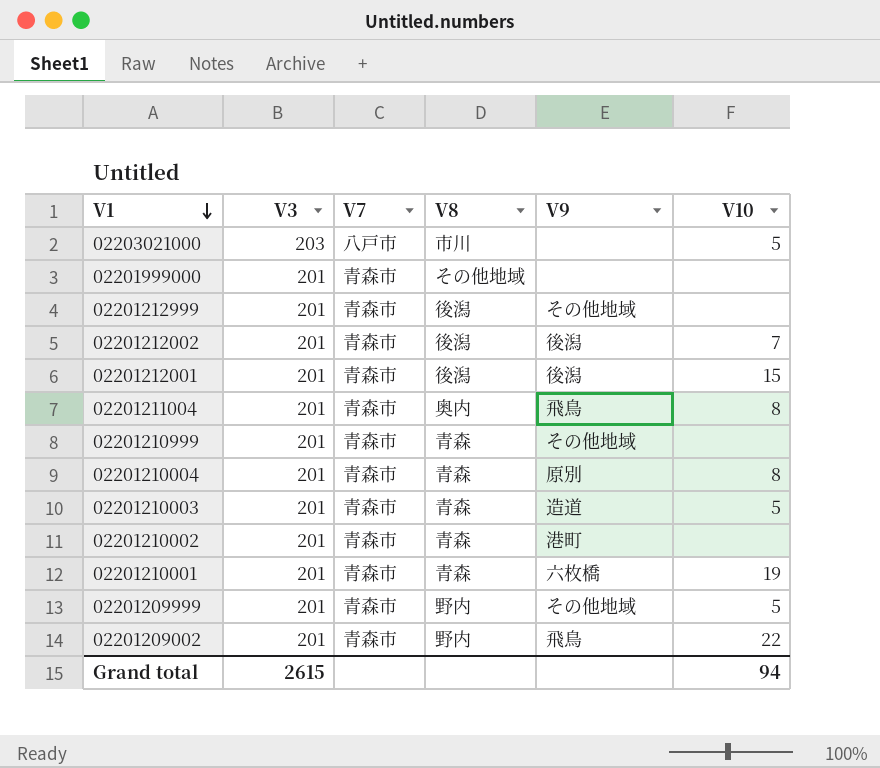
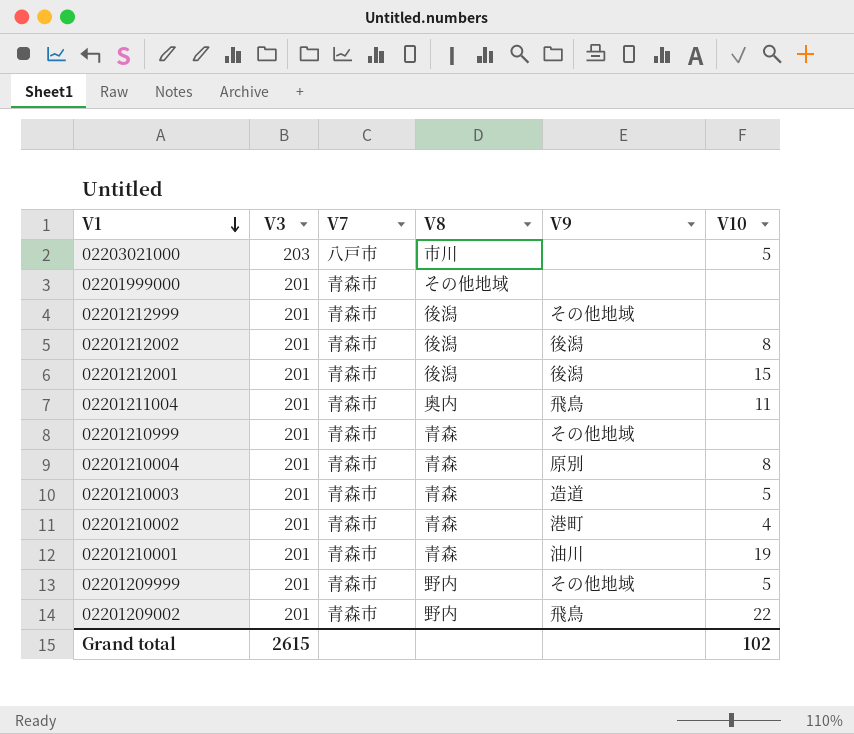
02201212002 | V10: 7 -> 8
02201211004 | V10: 8 -> 11
02201210002 | V10: none -> 4
02201210001 | V9: 六枚橋 -> 油川
Grand total | V10: 94 -> 102

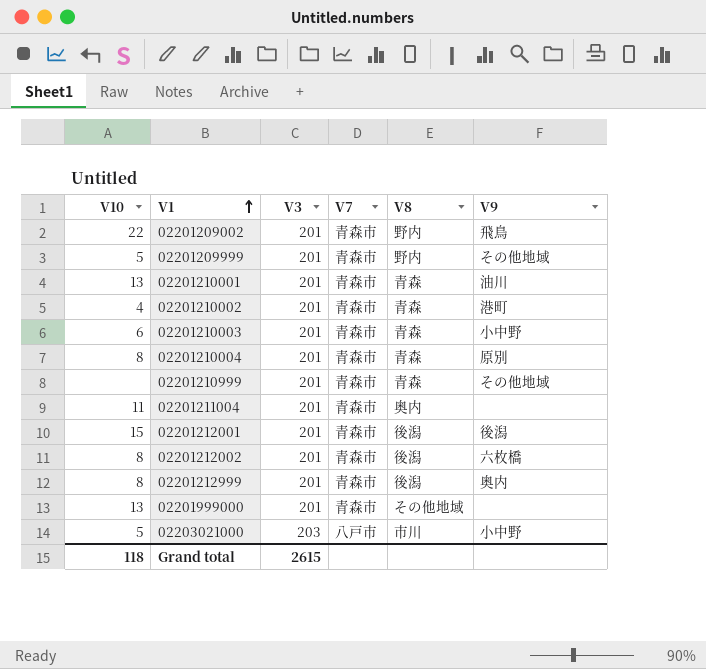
row order: V1 descending -> V1 ascending
column V10 | position: 6 -> 1
02201210001 | V10: 19 -> 13
02201210003 | V10: 5 -> 6
02201210003 | V9: 造道 -> 小中野
02201211004 | V9: 飛鳥 -> none
02201212002 | V9: 後潟 -> 六枚橋
02201212999 | V10: none -> 8
02201212999 | V9: その他地域 -> 奥内
02201999000 | V10: none -> 13
02203021000 | V9: none -> 小中野
Grand total | V10: 102 -> 118

